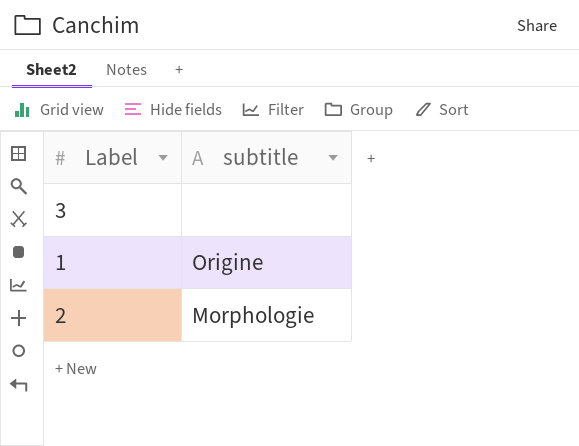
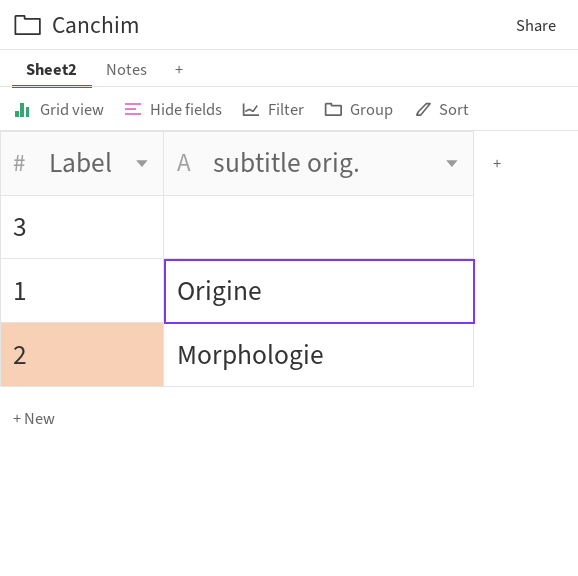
column name: subtitle -> subtitle orig.

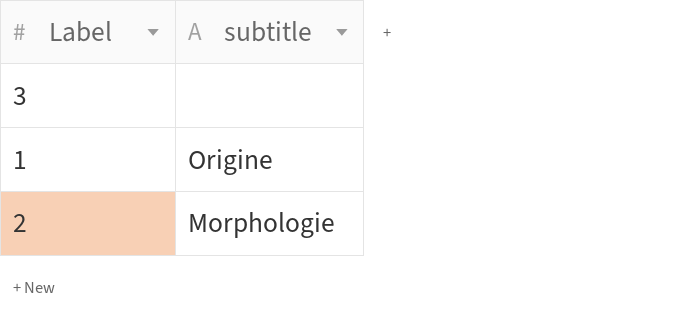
column name: subtitle orig. -> subtitle

